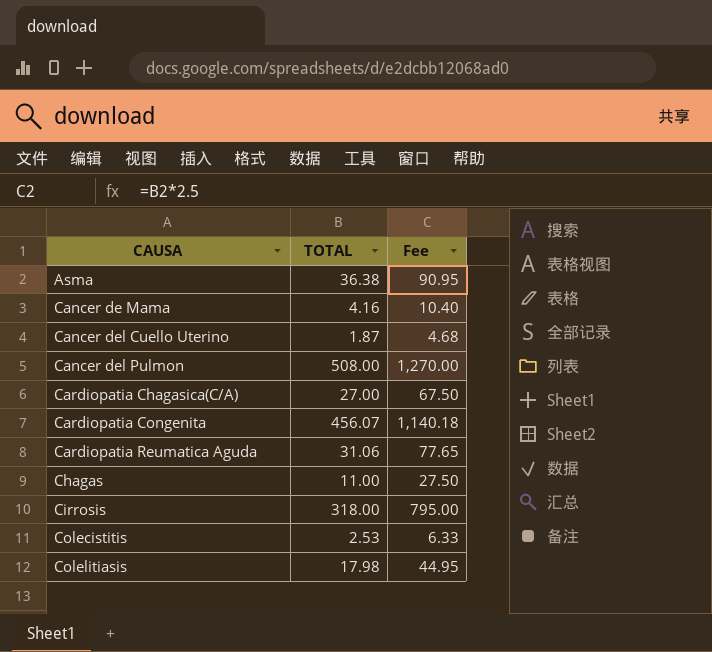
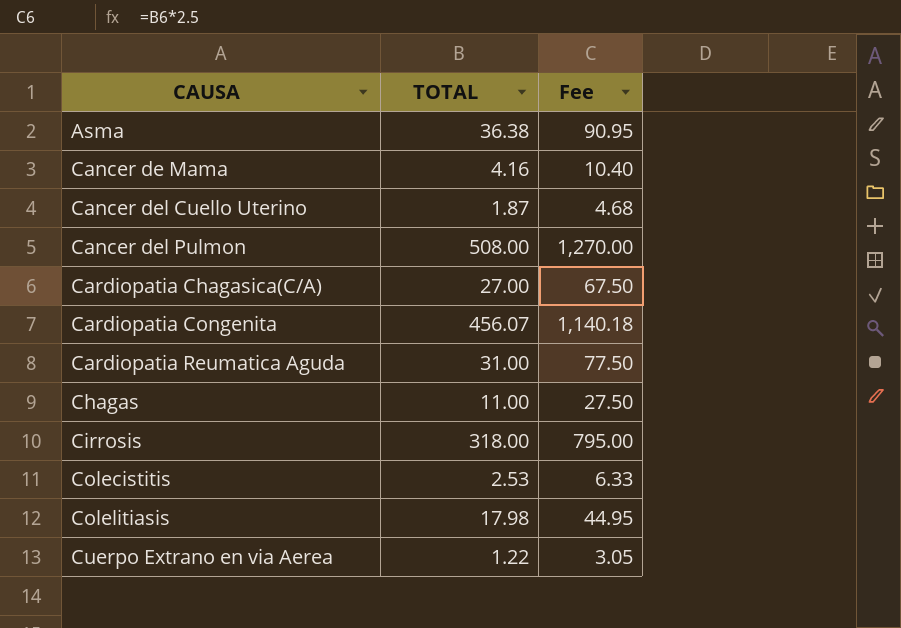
Cardiopatia Reumatica Aguda | TOTAL: 31.06 -> 31.00
Cardiopatia Reumatica Aguda | Fee: 77.65 -> 77.50
row Cuerpo Extrano en via Aerea: none -> 1.22 | 3.05

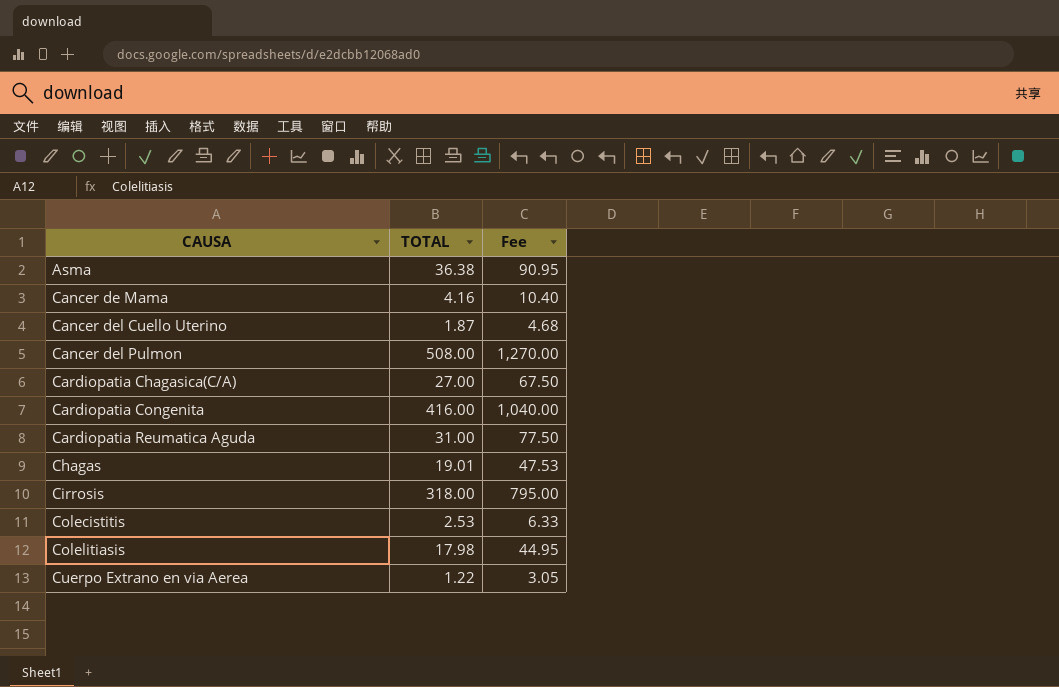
Cardiopatia Congenita | TOTAL: 456.07 -> 416.00
Cardiopatia Congenita | Fee: 1,140.18 -> 1,040.00
Chagas | TOTAL: 11.00 -> 19.01
Chagas | Fee: 27.50 -> 47.53

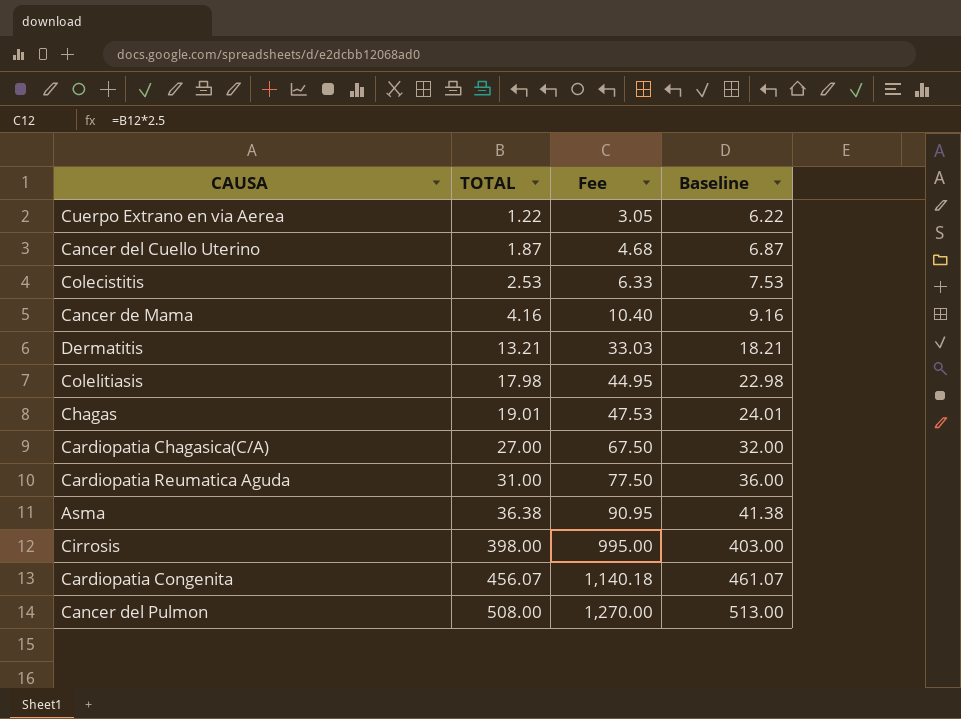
row order: CAUSA ascending -> TOTAL ascending
column Baseline | formula: none -> [TOTAL] + 5
row Dermatitis: none -> 13.21 | 33.03 | 18.21
Cirrosis | TOTAL: 318.00 -> 398.00
Cirrosis | Fee: 795.00 -> 995.00
Cardiopatia Congenita | TOTAL: 416.00 -> 456.07
Cardiopatia Congenita | Fee: 1,040.00 -> 1,140.18

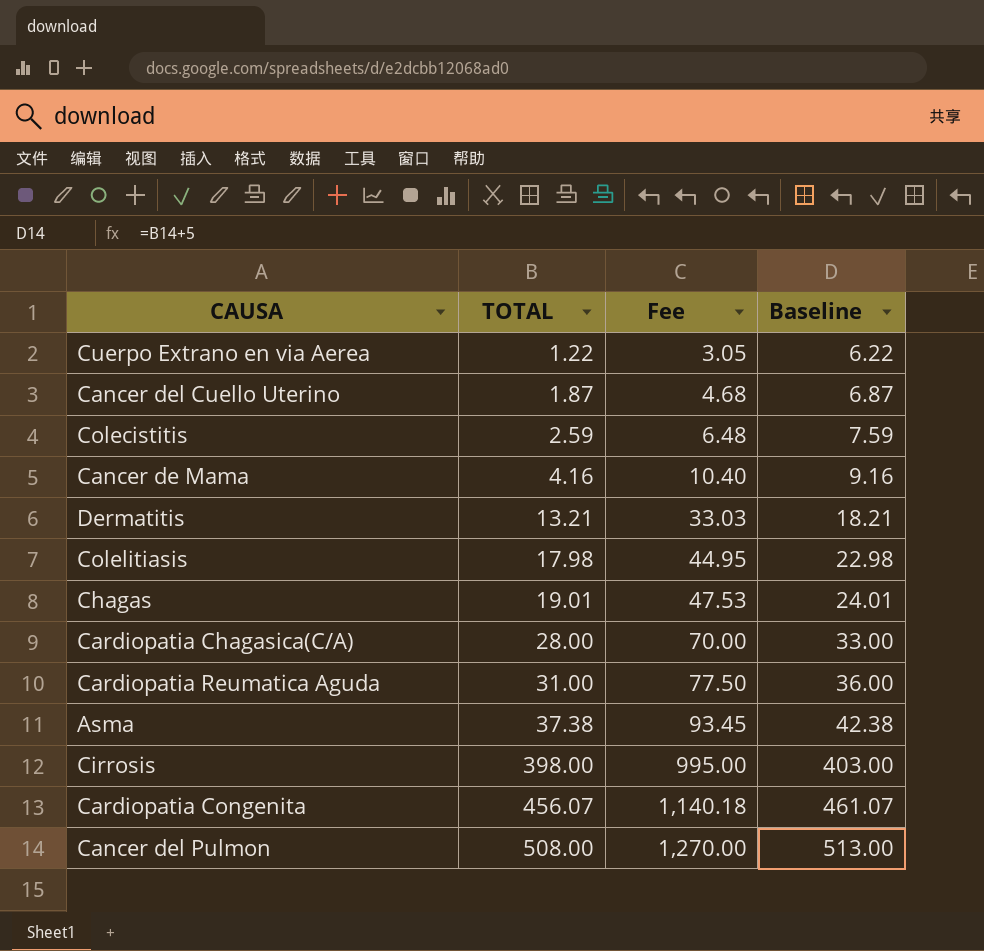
Colecistitis | TOTAL: 2.53 -> 2.59
Colecistitis | Fee: 6.33 -> 6.48
Colecistitis | Baseline: 7.53 -> 7.59
Cardiopatia Chagasica(C/A) | TOTAL: 27.00 -> 28.00
Cardiopatia Chagasica(C/A) | Fee: 67.50 -> 70.00
Cardiopatia Chagasica(C/A) | Baseline: 32.00 -> 33.00
Asma | TOTAL: 36.38 -> 37.38
Asma | Fee: 90.95 -> 93.45
Asma | Baseline: 41.38 -> 42.38

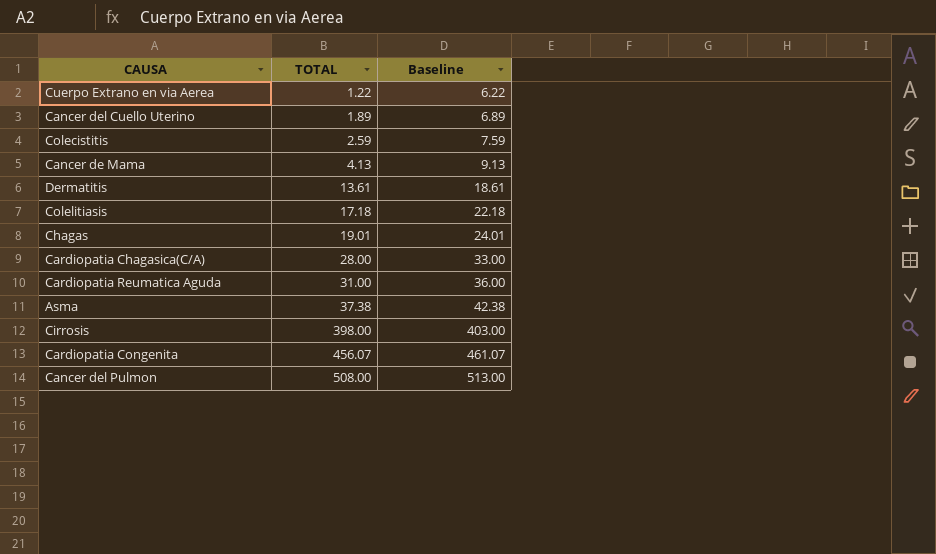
column Fee | formula: [TOTAL] * 2.5 -> none
Cancer del Cuello Uterino | TOTAL: 1.87 -> 1.89
Cancer del Cuello Uterino | Baseline: 6.87 -> 6.89
Cancer de Mama | TOTAL: 4.16 -> 4.13
Cancer de Mama | Baseline: 9.16 -> 9.13
Dermatitis | TOTAL: 13.21 -> 13.61
Dermatitis | Baseline: 18.21 -> 18.61
Colelitiasis | TOTAL: 17.98 -> 17.18
Colelitiasis | Baseline: 22.98 -> 22.18

